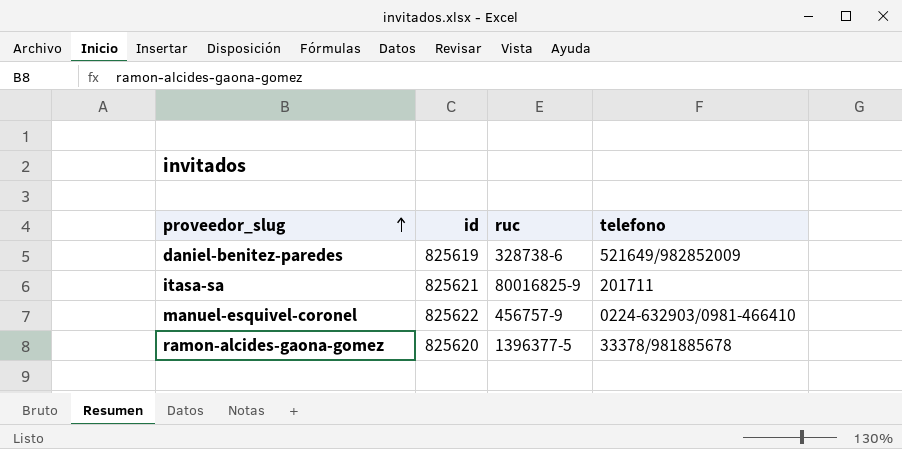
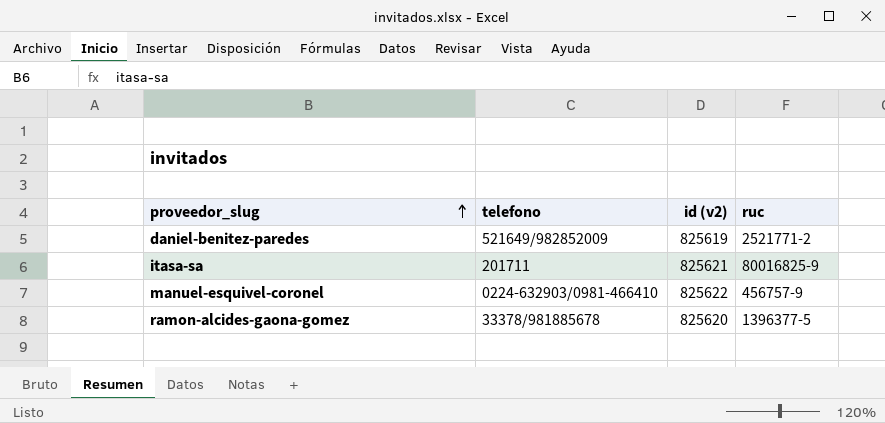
column telefono | position: 4 -> 2
column name: id -> id (v2)
daniel-benitez-paredes | ruc: 328738-6 -> 2521771-2

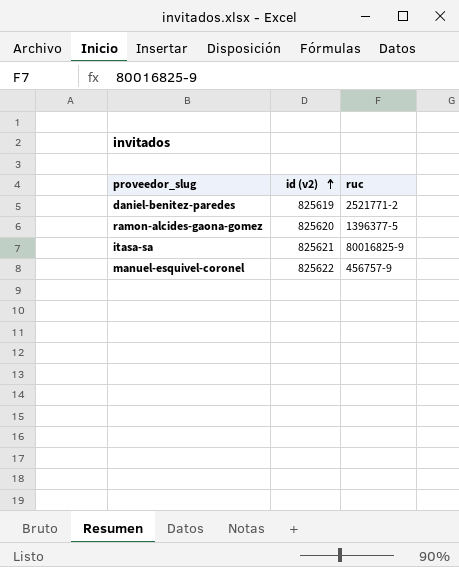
row order: proveedor_slug ascending -> id (v2) ascending
column telefono | position: 2 -> none

